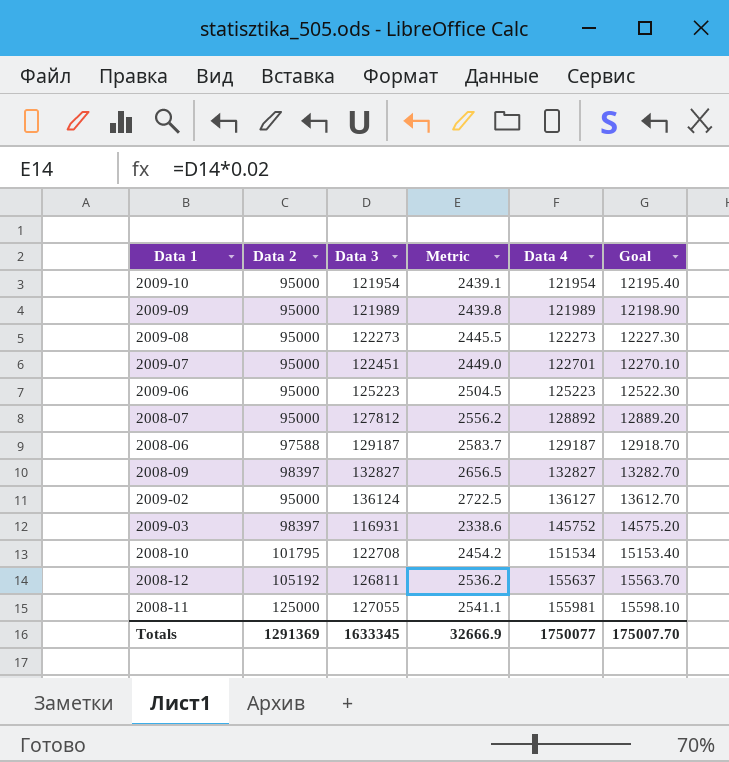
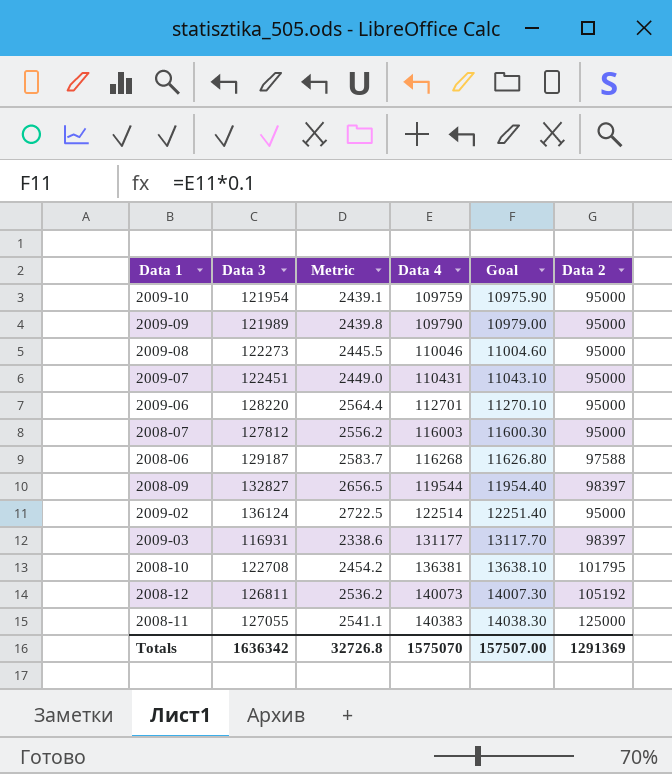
column Data 2 | position: 2 -> 6
2009-10 | Data 4: 121954 -> 109759
2009-10 | Goal: 12195.40 -> 10975.90
2009-09 | Data 4: 121989 -> 109790
2009-09 | Goal: 12198.90 -> 10979.00
2009-08 | Data 4: 122273 -> 110046
2009-08 | Goal: 12227.30 -> 11004.60
2009-07 | Data 4: 122701 -> 110431
2009-07 | Goal: 12270.10 -> 11043.10
2009-06 | Data 3: 125223 -> 128220
2009-06 | Metric: 2504.5 -> 2564.4
2009-06 | Data 4: 125223 -> 112701
2009-06 | Goal: 12522.30 -> 11270.10
2008-07 | Data 4: 128892 -> 116003
2008-07 | Goal: 12889.20 -> 11600.30
2008-06 | Data 4: 129187 -> 116268
2008-06 | Goal: 12918.70 -> 11626.80
2008-09 | Data 4: 132827 -> 119544
2008-09 | Goal: 13282.70 -> 11954.40
2009-02 | Data 4: 136127 -> 122514
2009-02 | Goal: 13612.70 -> 12251.40
2009-03 | Data 4: 145752 -> 131177
2009-03 | Goal: 14575.20 -> 13117.70
2008-10 | Data 4: 151534 -> 136381
2008-10 | Goal: 15153.40 -> 13638.10
2008-12 | Data 4: 155637 -> 140073
2008-12 | Goal: 15563.70 -> 14007.30
2008-11 | Data 4: 155981 -> 140383
2008-11 | Goal: 15598.10 -> 14038.30
Totals | Data 3: 1633345 -> 1636342
Totals | Metric: 32666.9 -> 32726.8
Totals | Data 4: 1750077 -> 1575070
Totals | Goal: 175007.70 -> 157507.00

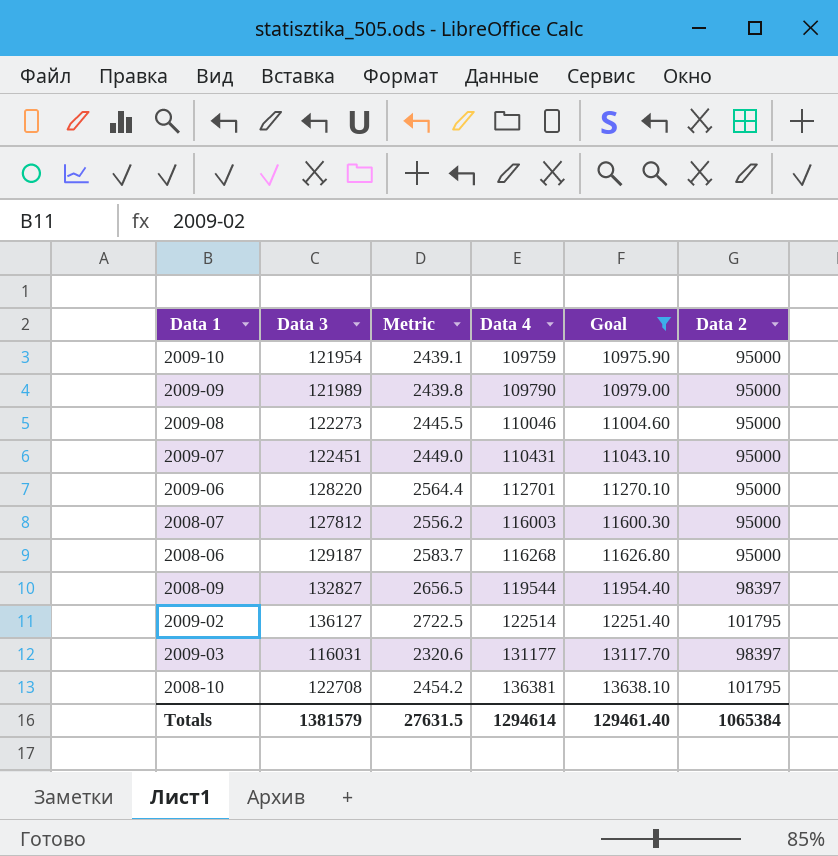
filter: none -> Goal <= 13638.10
2008-06 | Data 2: 97588 -> 95000
2009-02 | Data 3: 136124 -> 136127
2009-02 | Data 2: 95000 -> 101795
2009-03 | Data 3: 116931 -> 116031
2009-03 | Metric: 2338.6 -> 2320.6
Totals | Data 3: 1636342 -> 1381579
Totals | Metric: 32726.8 -> 27631.5
Totals | Data 4: 1575070 -> 1294614
Totals | Goal: 157507.00 -> 129461.40
Totals | Data 2: 1291369 -> 1065384

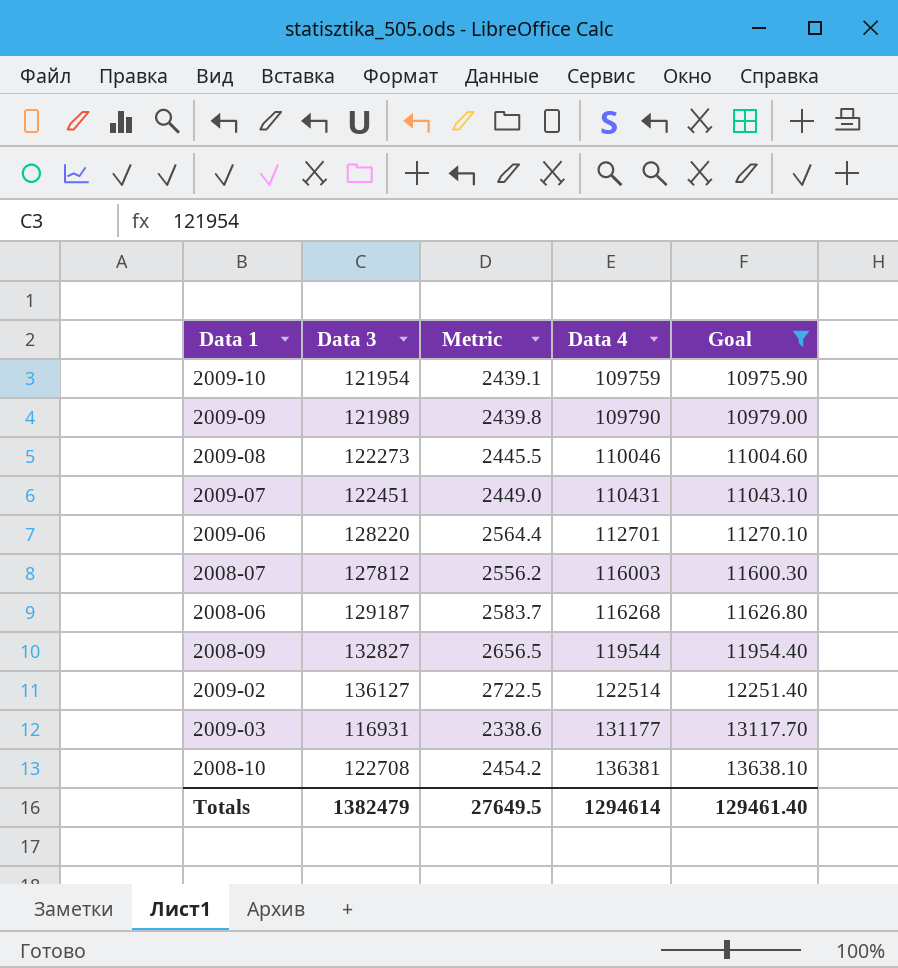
column Data 2 | position: 6 -> none
2009-03 | Data 3: 116031 -> 116931
2009-03 | Metric: 2320.6 -> 2338.6
Totals | Data 3: 1381579 -> 1382479
Totals | Metric: 27631.5 -> 27649.5

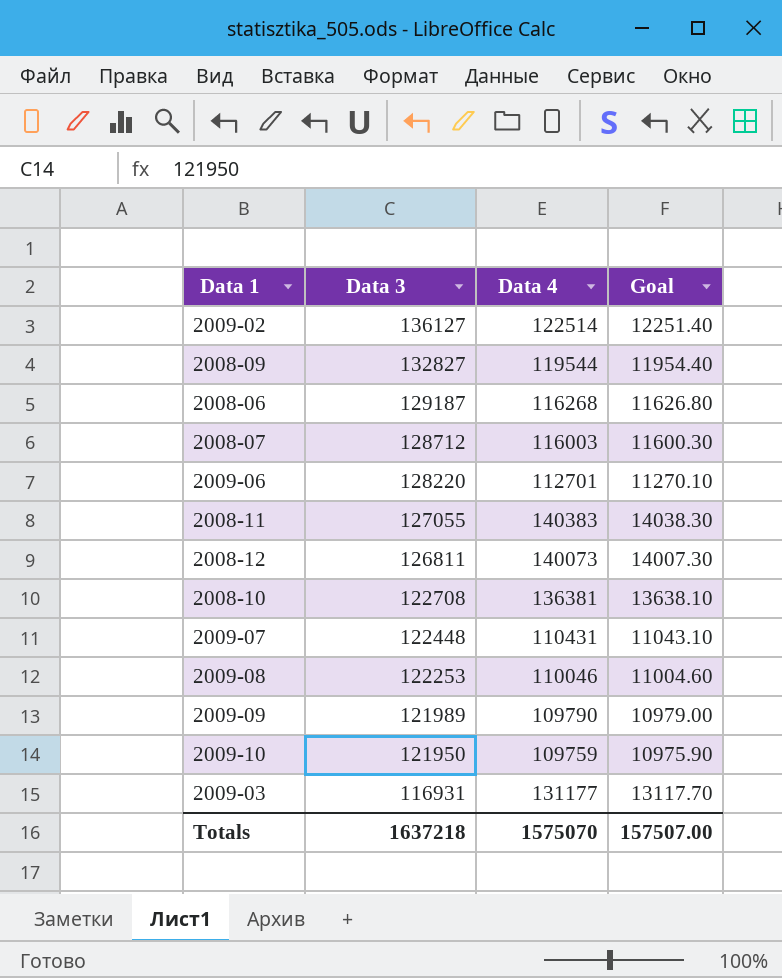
filter: Goal <= 13638.10 -> none
row order: Data 4 ascending -> Data 3 descending
column Metric | formula: [Data 3] * 0.02 -> none
2008-07 | Data 3: 127812 -> 128712
2009-07 | Data 3: 122451 -> 122448
2009-08 | Data 3: 122273 -> 122253
2009-10 | Data 3: 121954 -> 121950
Totals | Data 3: 1382479 -> 1637218
Totals | Data 4: 1294614 -> 1575070
Totals | Goal: 129461.40 -> 157507.00

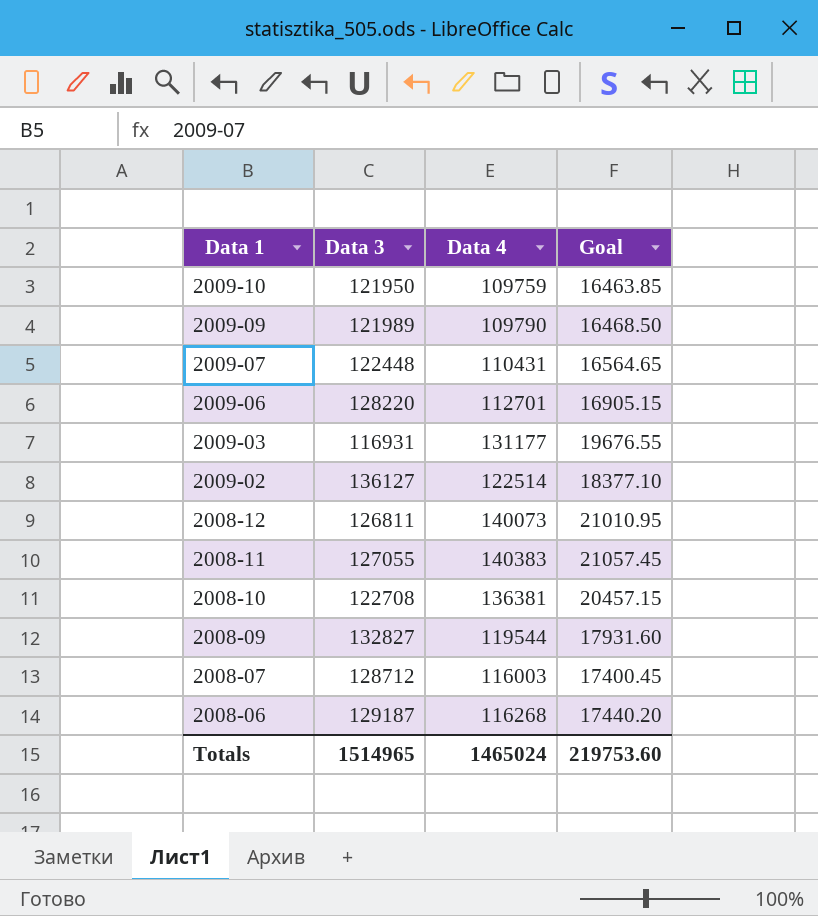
row order: Data 3 descending -> Data 1 descending
column Goal | formula: [Data 4] * 0.1 -> [Data 4] * 0.15
row 2009-08: 122253 | 110046 | 11004.60 -> none
Totals | Data 3: 1637218 -> 1514965
Totals | Data 4: 1575070 -> 1465024
Totals | Goal: 157507.00 -> 219753.60

